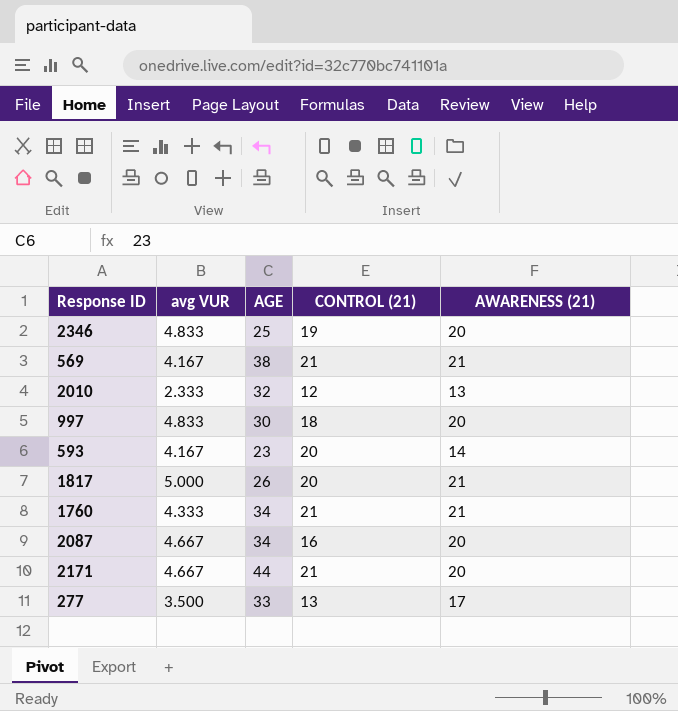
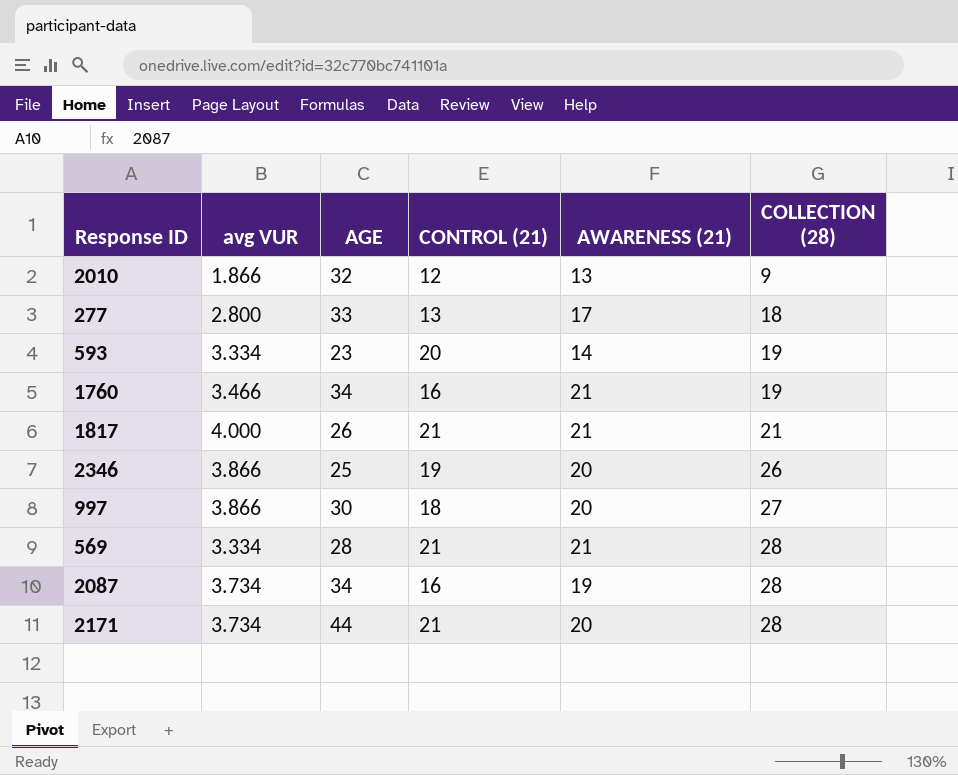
row order: none -> COLLECTION (28) ascending
column COLLECTION (28) | position: none -> 6
2010 | avg VUR: 2.333 -> 1.866
277 | avg VUR: 3.500 -> 2.800
593 | avg VUR: 4.167 -> 3.334
1760 | avg VUR: 4.333 -> 3.466
1760 | CONTROL (21): 21 -> 16
1817 | avg VUR: 5.000 -> 4.000
1817 | CONTROL (21): 20 -> 21
2346 | avg VUR: 4.833 -> 3.866
997 | avg VUR: 4.833 -> 3.866
569 | avg VUR: 4.167 -> 3.334
569 | AGE: 38 -> 28
2087 | avg VUR: 4.667 -> 3.734
2087 | AWARENESS (21): 20 -> 19
2171 | avg VUR: 4.667 -> 3.734

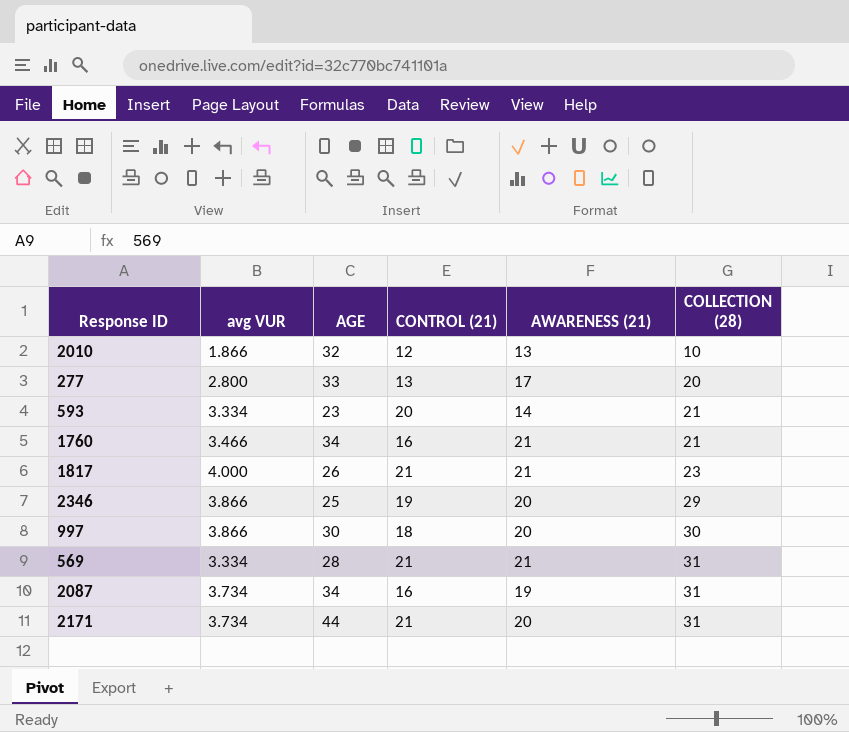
2010 | COLLECTION (28): 9 -> 10
277 | COLLECTION (28): 18 -> 20
593 | COLLECTION (28): 19 -> 21
1760 | COLLECTION (28): 19 -> 21
1817 | COLLECTION (28): 21 -> 23
2346 | COLLECTION (28): 26 -> 29
997 | COLLECTION (28): 27 -> 30
569 | COLLECTION (28): 28 -> 31
2087 | COLLECTION (28): 28 -> 31
2171 | COLLECTION (28): 28 -> 31

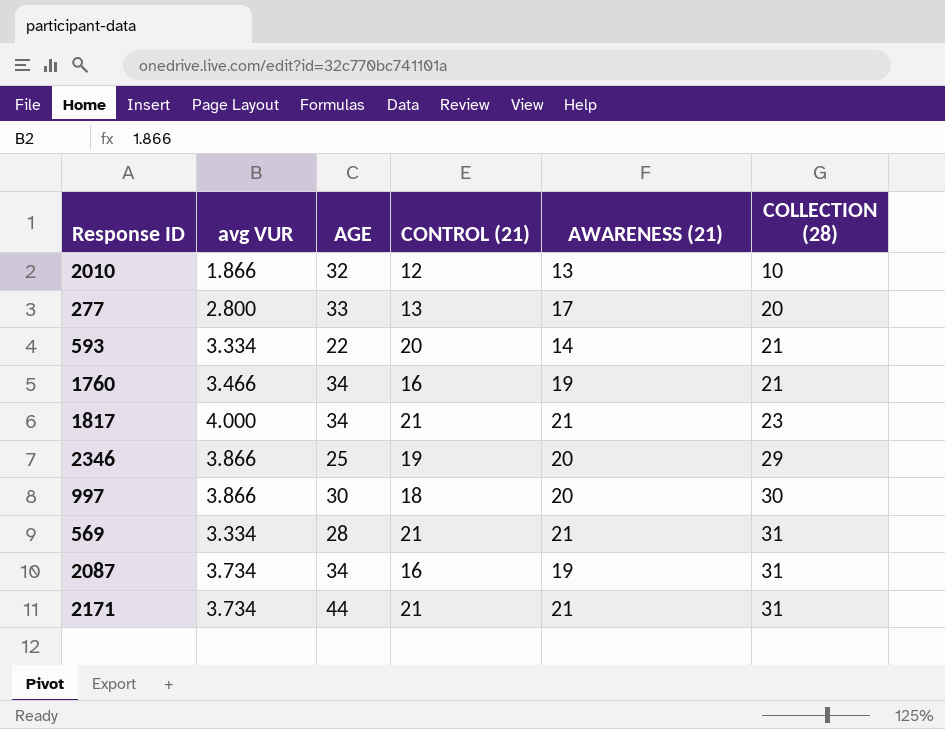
593 | AGE: 23 -> 22
1760 | AWARENESS (21): 21 -> 19
1817 | AGE: 26 -> 34
2171 | AWARENESS (21): 20 -> 21

